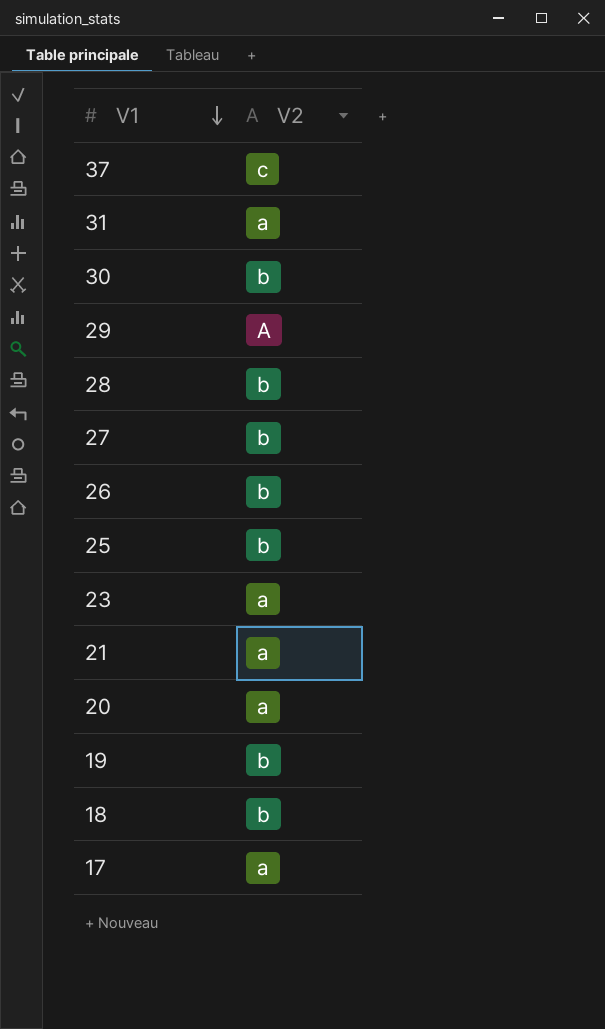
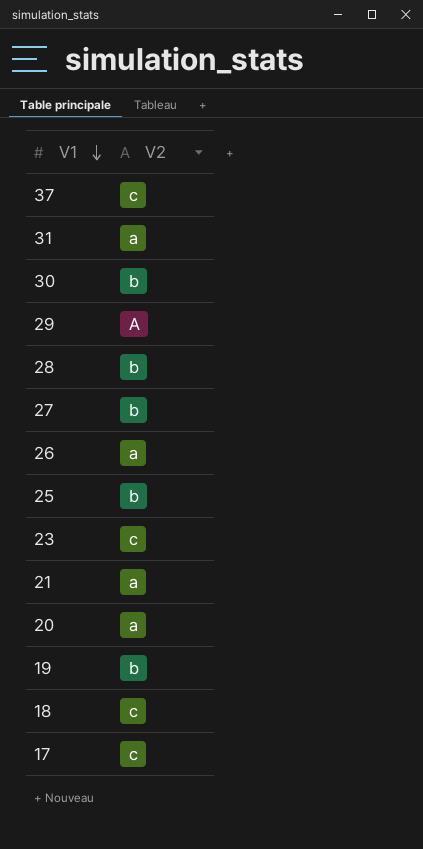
26 | V2: b -> a
23 | V2: a -> c
18 | V2: b -> c
17 | V2: a -> c

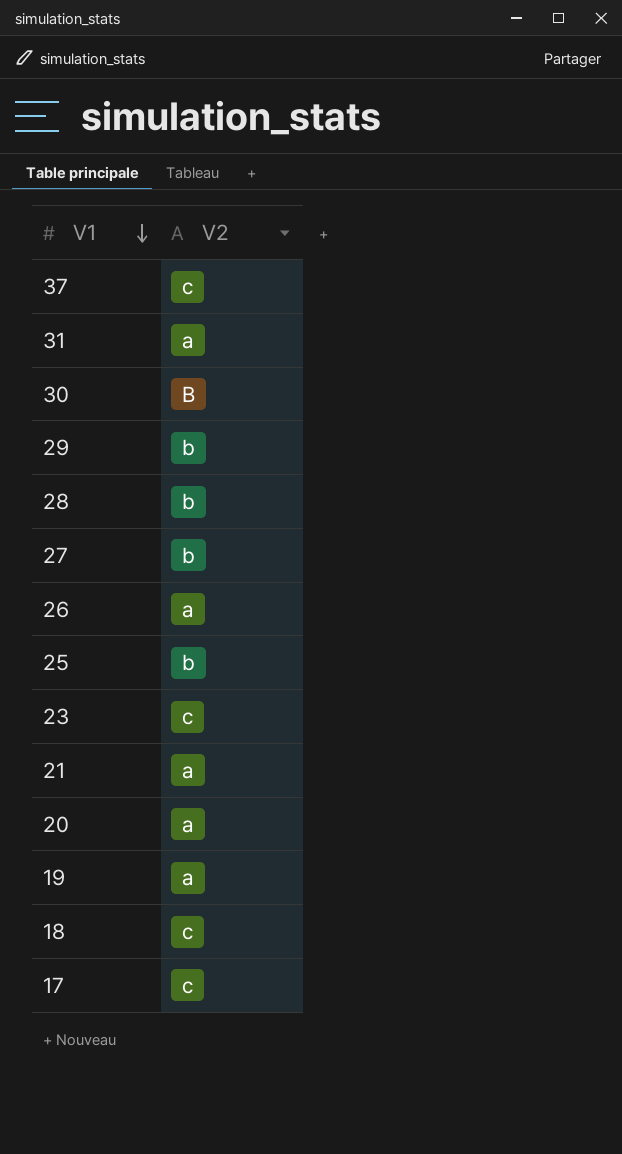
30 | V2: b -> B
29 | V2: A -> b
19 | V2: b -> a

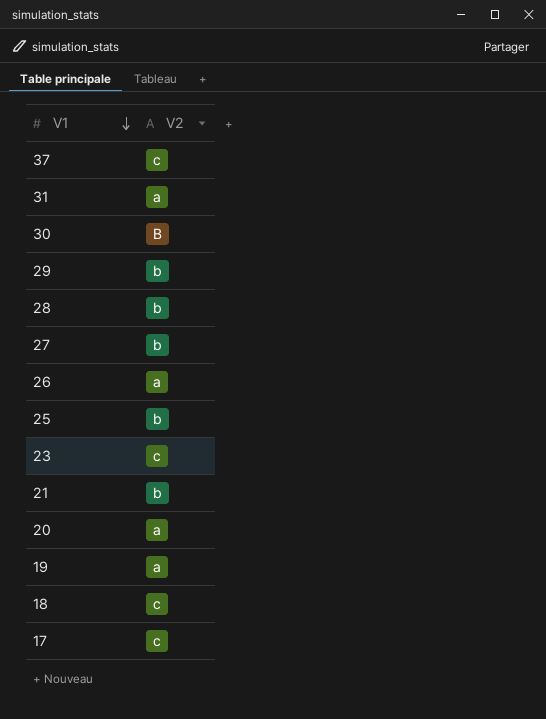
21 | V2: a -> b

